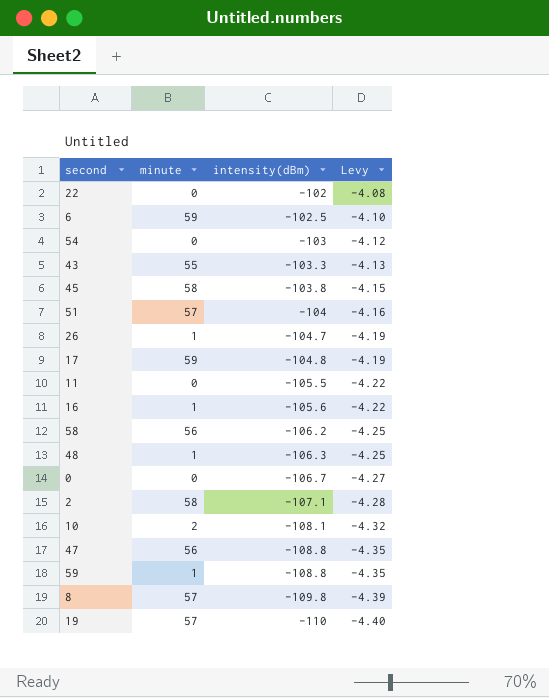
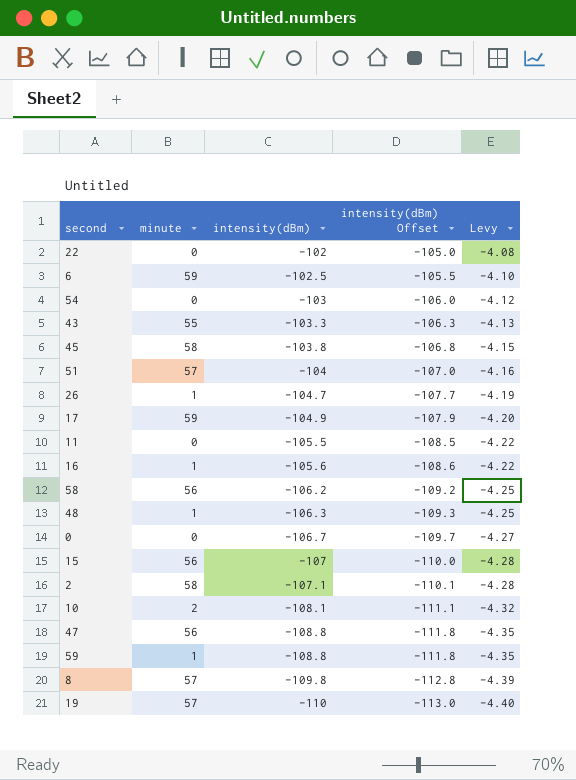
column intensity(dBm) Offset | formula: none -> [intensity(dBm)] - 3
17 | intensity(dBm): -104.8 -> -104.9
17 | Levy: -4.19 -> -4.20
row 15: none -> 56 | -107 | -110.0 | -4.28

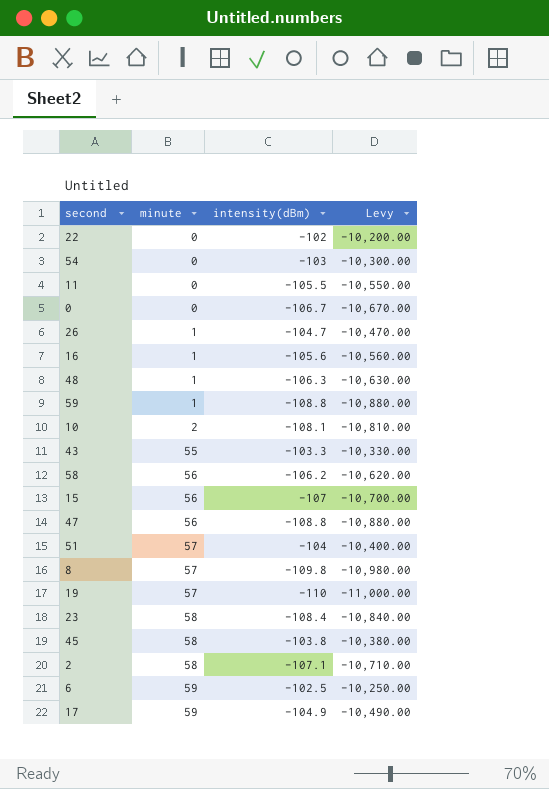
row order: intensity(dBm) descending -> minute ascending
column intensity(dBm) Offset | formula: [intensity(dBm)] - 3 -> none
column Levy | formula: [intensity(dBm)] * 0.04 -> [intensity(dBm)] * 100
row 23: none -> 58 | -108.4 | -10,840.00

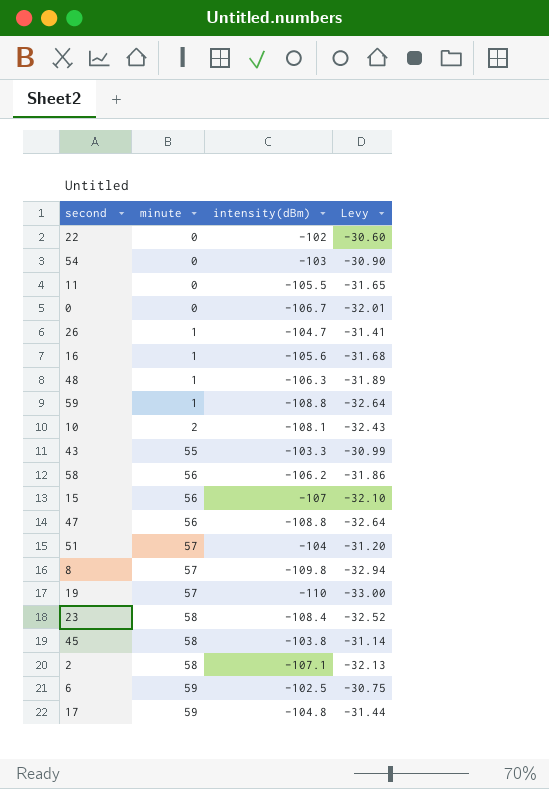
column Levy | formula: [intensity(dBm)] * 100 -> [intensity(dBm)] * 0.3
17 | intensity(dBm): -104.9 -> -104.8

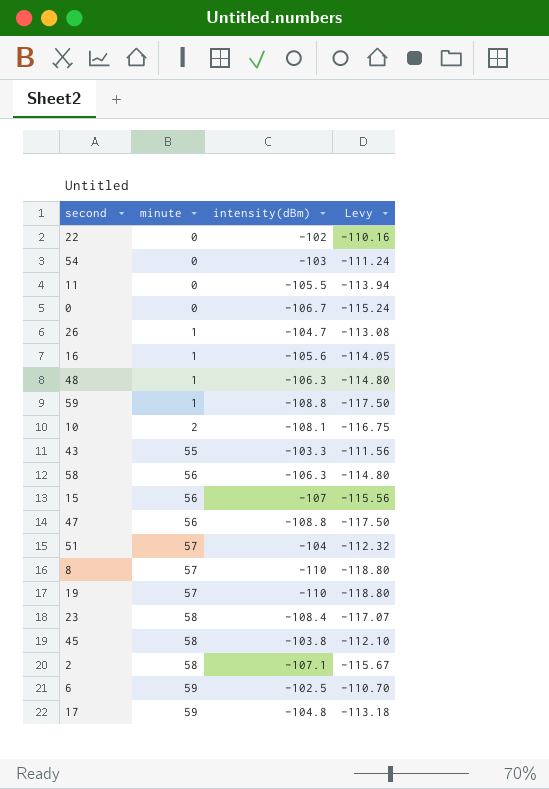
column Levy | formula: [intensity(dBm)] * 0.3 -> [intensity(dBm)] * 1.08
58 | intensity(dBm): -106.2 -> -106.3
8 | intensity(dBm): -109.8 -> -110

